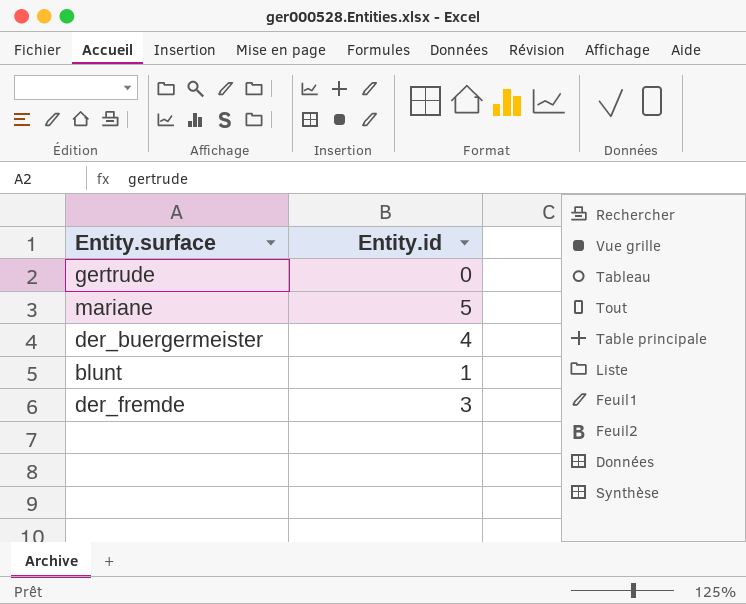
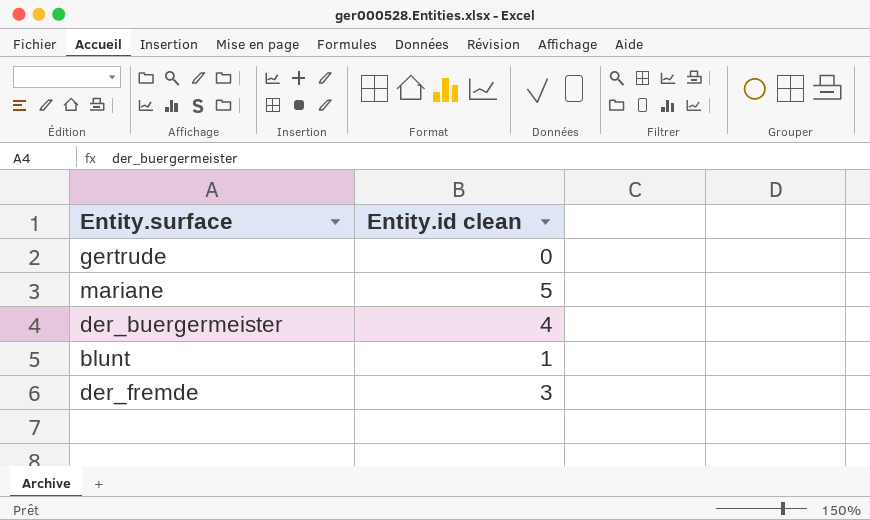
column name: Entity.id -> Entity.id clean

